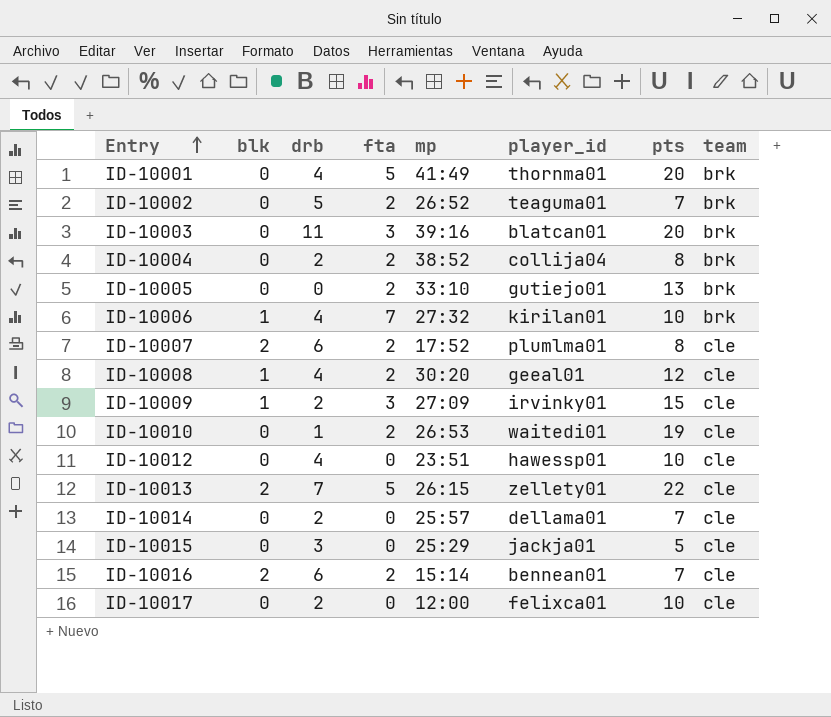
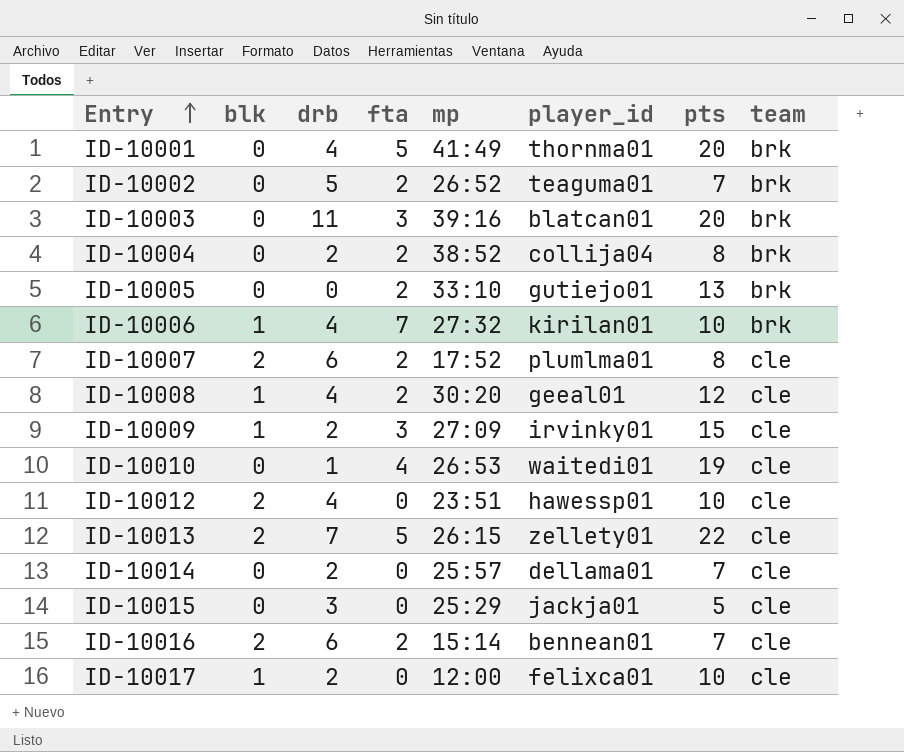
ID-10010 | fta: 2 -> 4
ID-10012 | blk: 0 -> 2
ID-10017 | blk: 0 -> 1

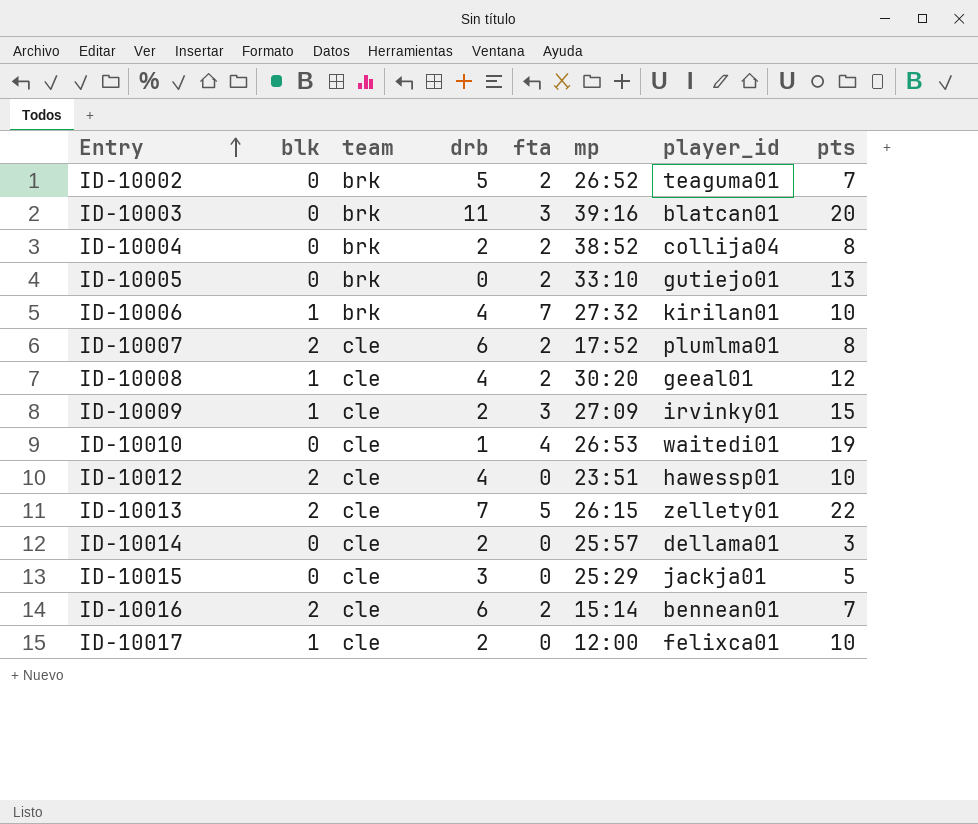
column team | position: 8 -> 3
row ID-10001: 0 | 4 | 5 | 41:49 | thornma01 | 20 | brk -> none
ID-10014 | pts: 7 -> 3

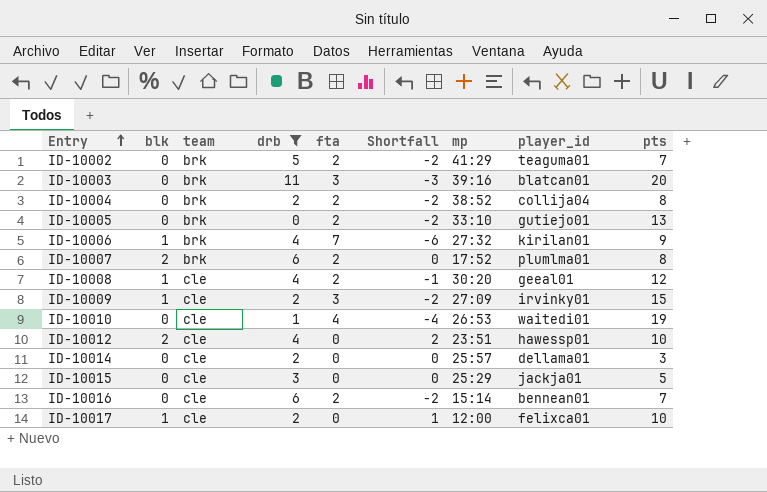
filter: none -> drb != 7
column Shortfall | formula: none -> [blk] - [fta]
ID-10002 | mp: 26:52 -> 41:29
ID-10006 | pts: 10 -> 9
ID-10007 | team: cle -> brk
ID-10016 | blk: 2 -> 0

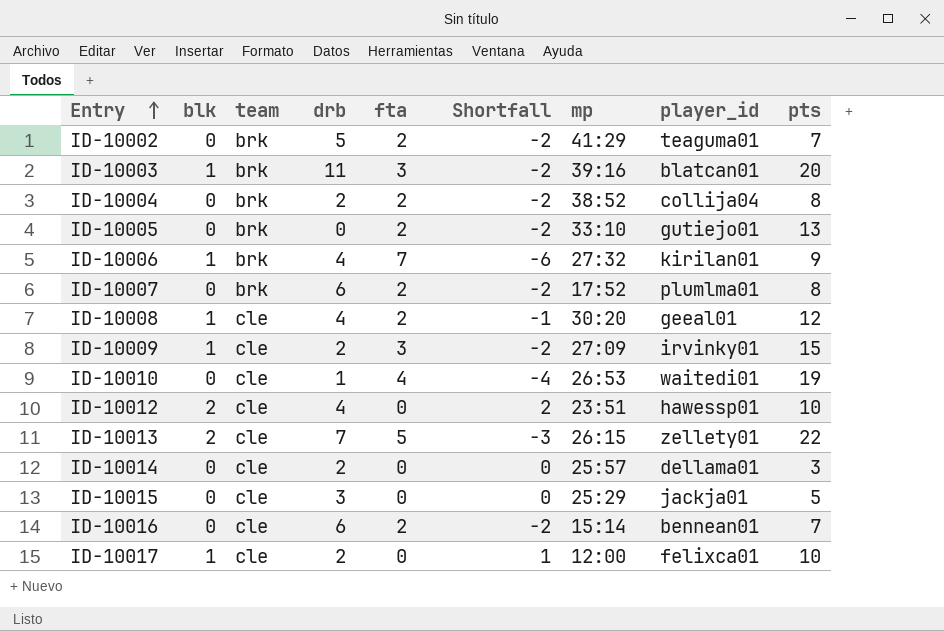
filter: drb != 7 -> none
ID-10003 | blk: 0 -> 1
ID-10003 | Shortfall: -3 -> -2
ID-10007 | blk: 2 -> 0
ID-10007 | Shortfall: 0 -> -2

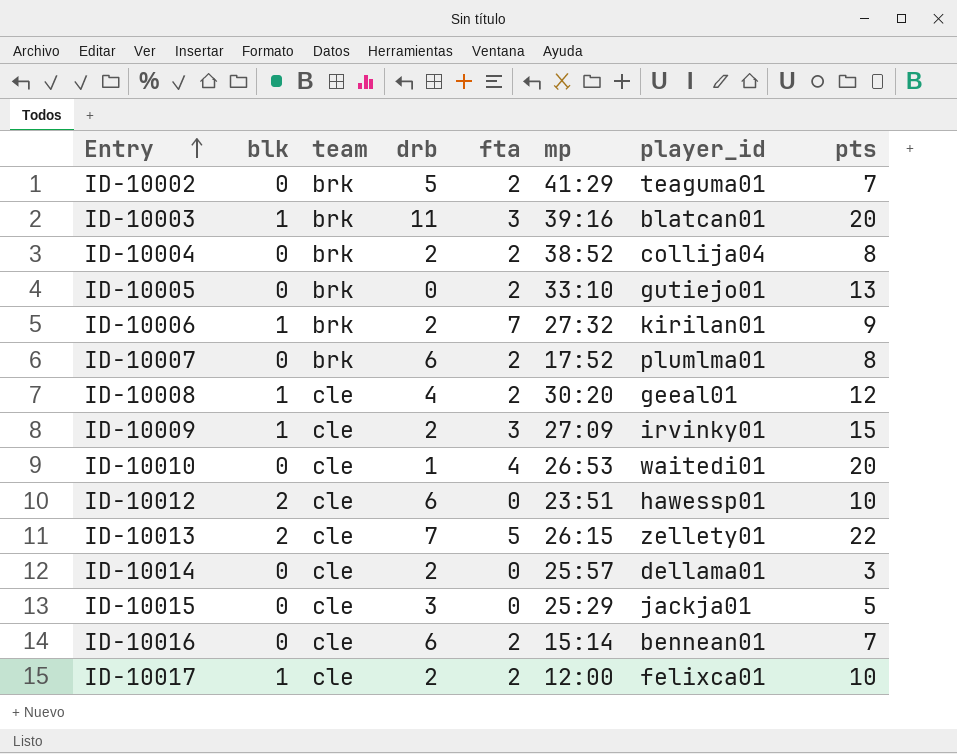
column Shortfall | formula: [blk] - [fta] -> none
ID-10006 | drb: 4 -> 2
ID-10010 | pts: 19 -> 20
ID-10012 | drb: 4 -> 6
ID-10017 | fta: 0 -> 2

